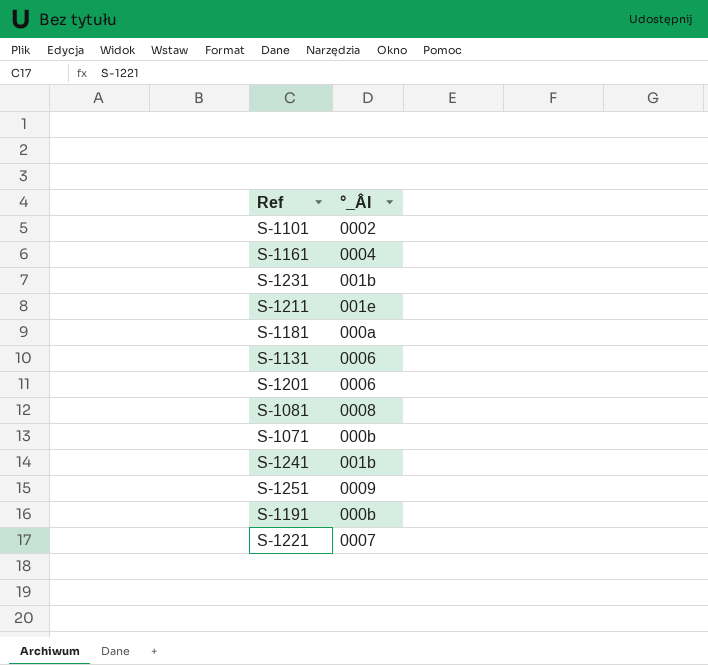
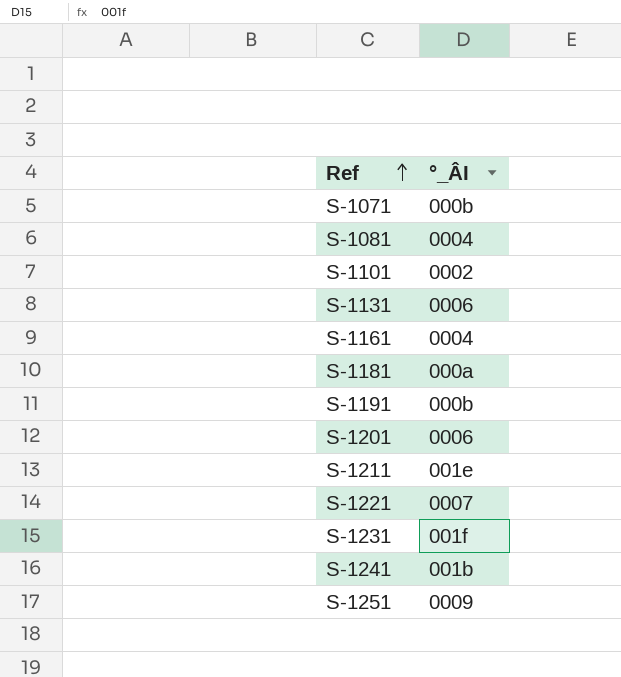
row order: none -> Ref ascending
S-1081 | °_ÂI: 0008 -> 0004
S-1231 | °_ÂI: 001b -> 001f

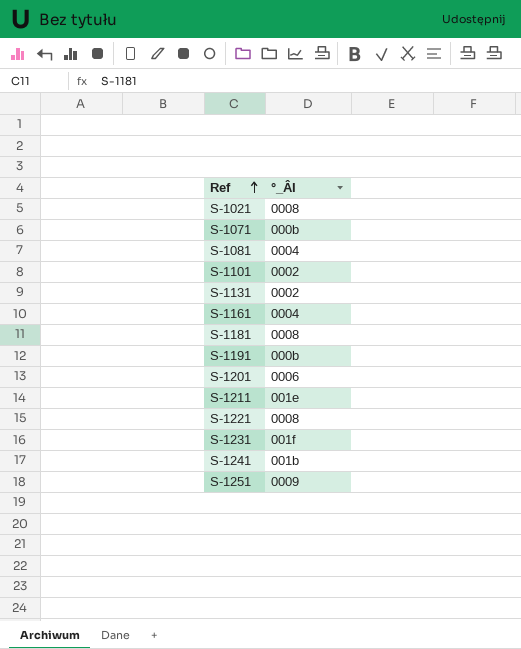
row S-1021: none -> 0008
S-1131 | °_ÂI: 0006 -> 0002
S-1181 | °_ÂI: 000a -> 0008
S-1221 | °_ÂI: 0007 -> 0008

